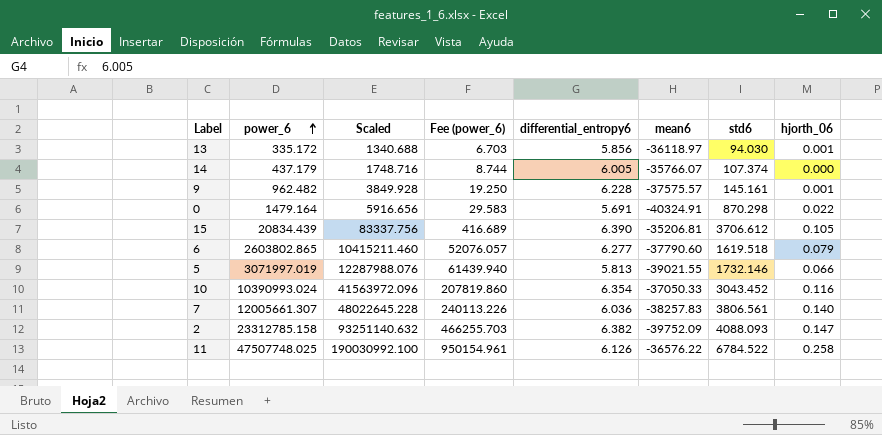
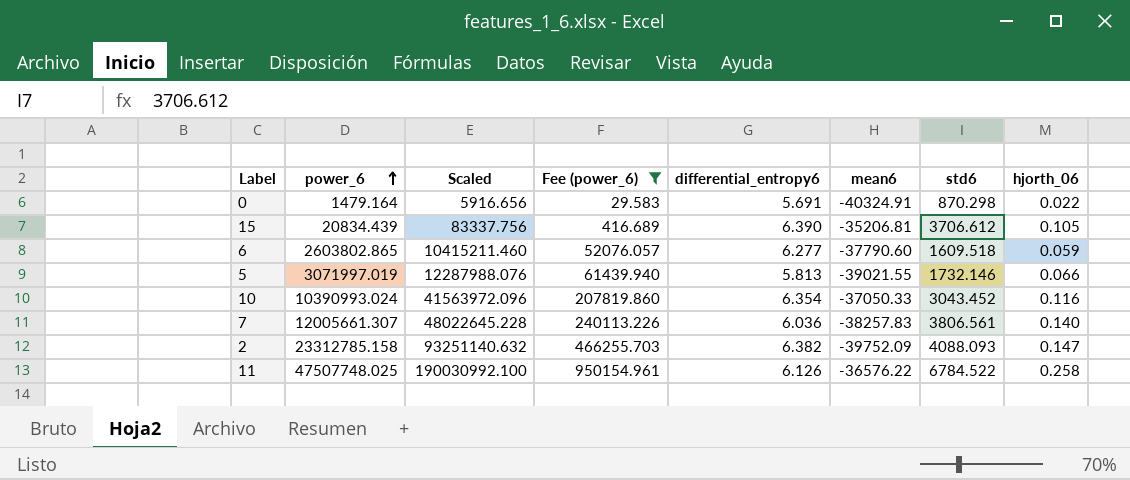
filter: none -> Fee (power_6) >= 29.583
6 | std6: 1619.518 -> 1609.518
6 | hjorth_06: 0.079 -> 0.059

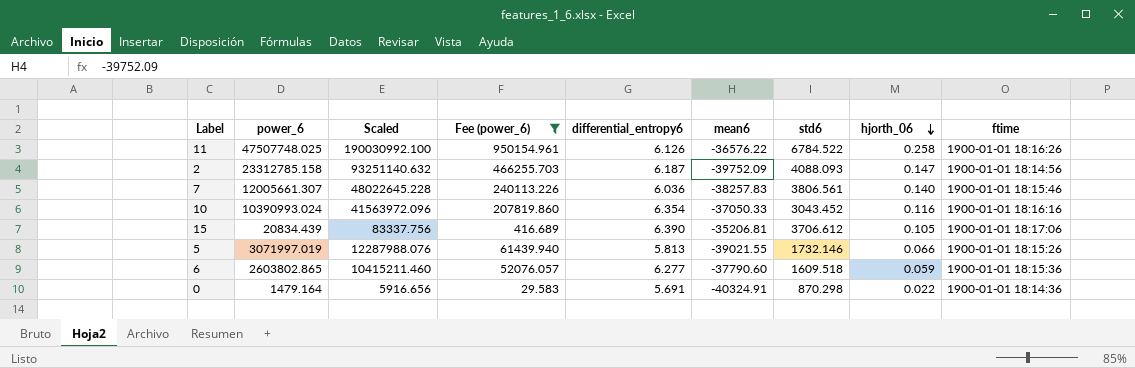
row order: power_6 ascending -> hjorth_06 descending
column ftime | position: none -> 9
2 | differential_entropy6: 6.382 -> 6.187

